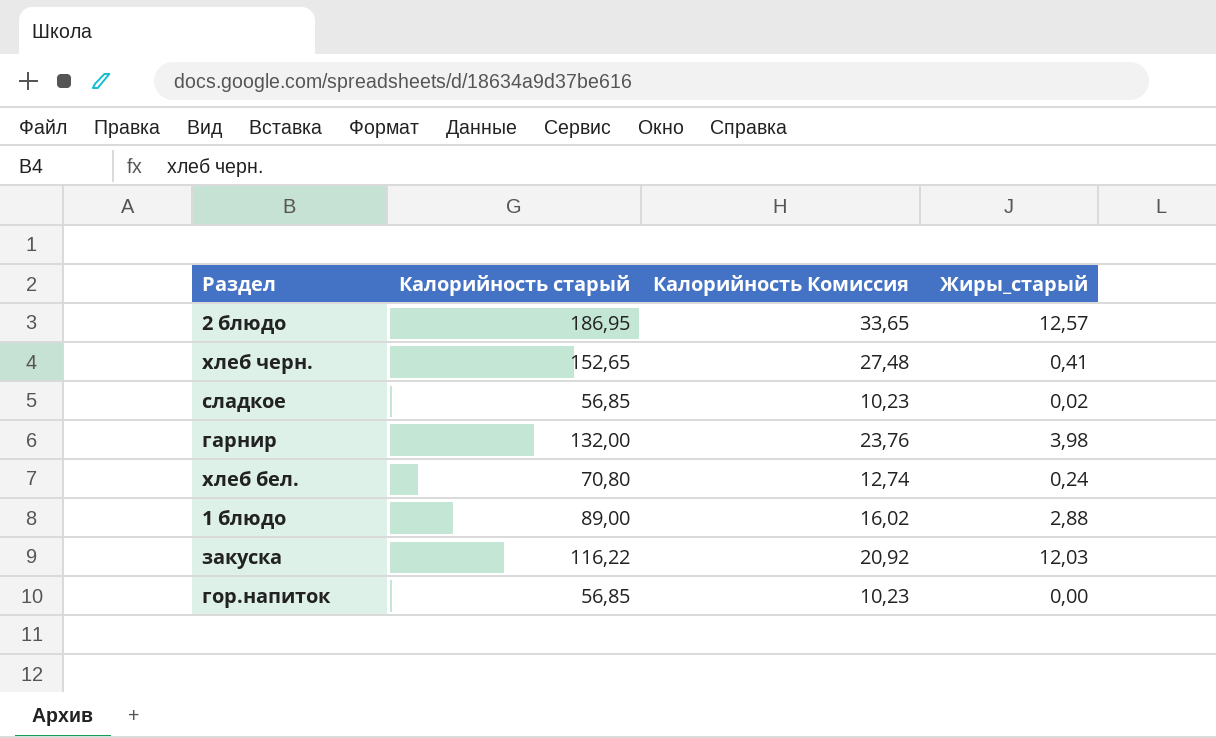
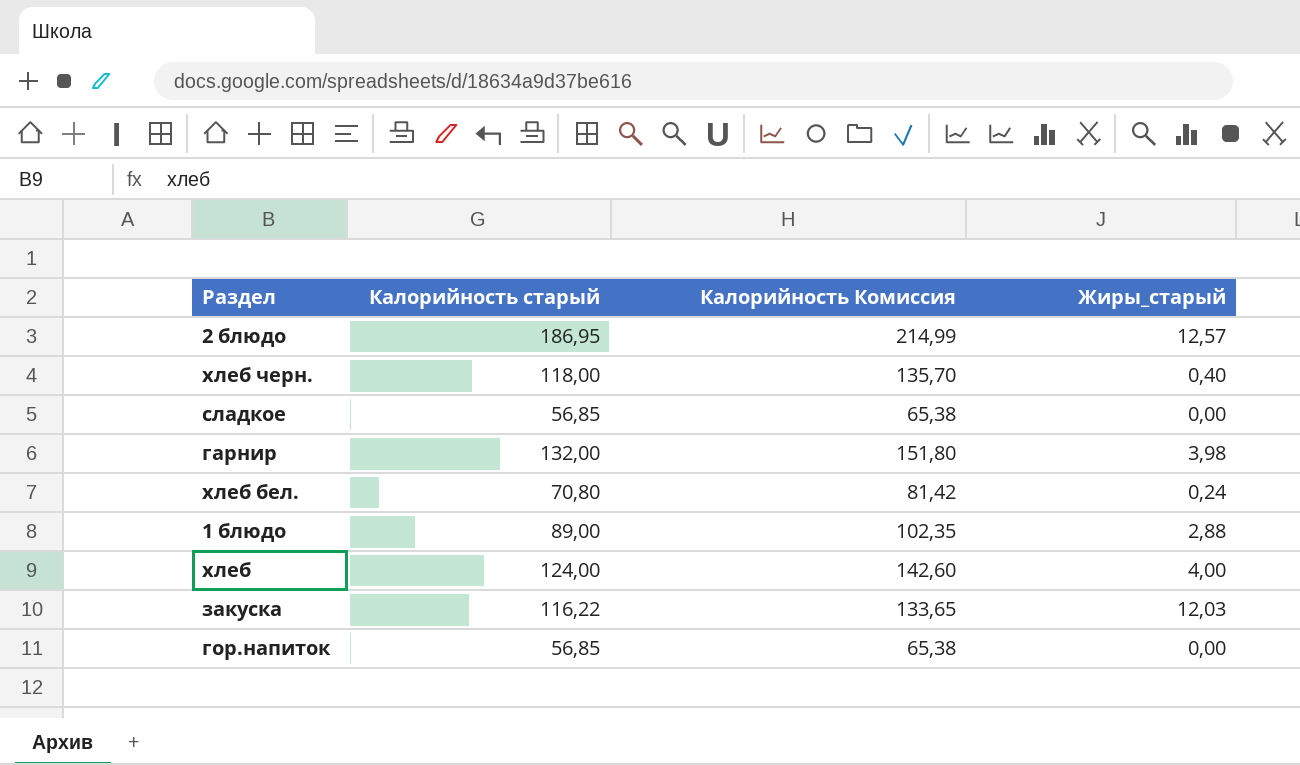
column Калорийность Комиссия | formula: [Калорийность старый] * 0,18 -> [Калорийность старый] * 1,15
хлеб черн. | Калорийность старый: 152,65 -> 118,00
хлеб черн. | Жиры_старый: 0,41 -> 0,40
сладкое | Жиры_старый: 0,02 -> 0,00
row хлеб: none -> 124,00 | 142,60 | 4,00

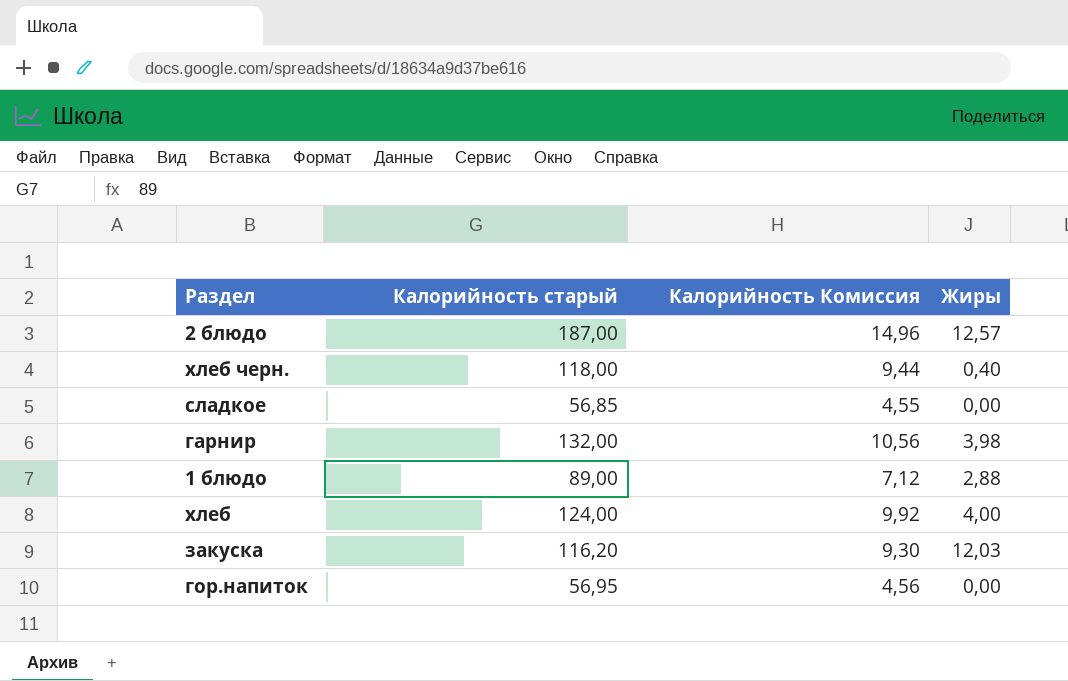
column Калорийность Комиссия | formula: [Калорийность старый] * 1,15 -> [Калорийность старый] * 0,08
column name: Жиры_старый -> Жиры
row хлеб бел.: 70,80 | 81,42 | 0,24 -> none
2 блюдо | Калорийность старый: 186,95 -> 187,00
закуска | Калорийность старый: 116,22 -> 116,20
гор.напиток | Калорийность старый: 56,85 -> 56,95

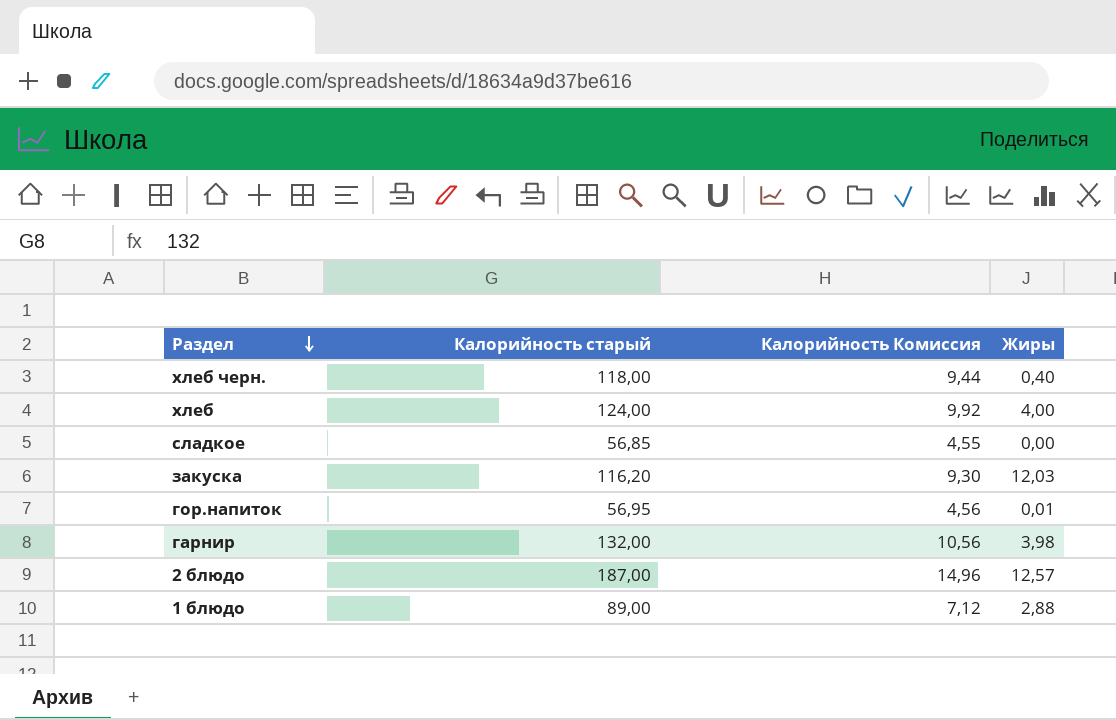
row order: none -> Раздел descending
гор.напиток | Жиры: 0,00 -> 0,01

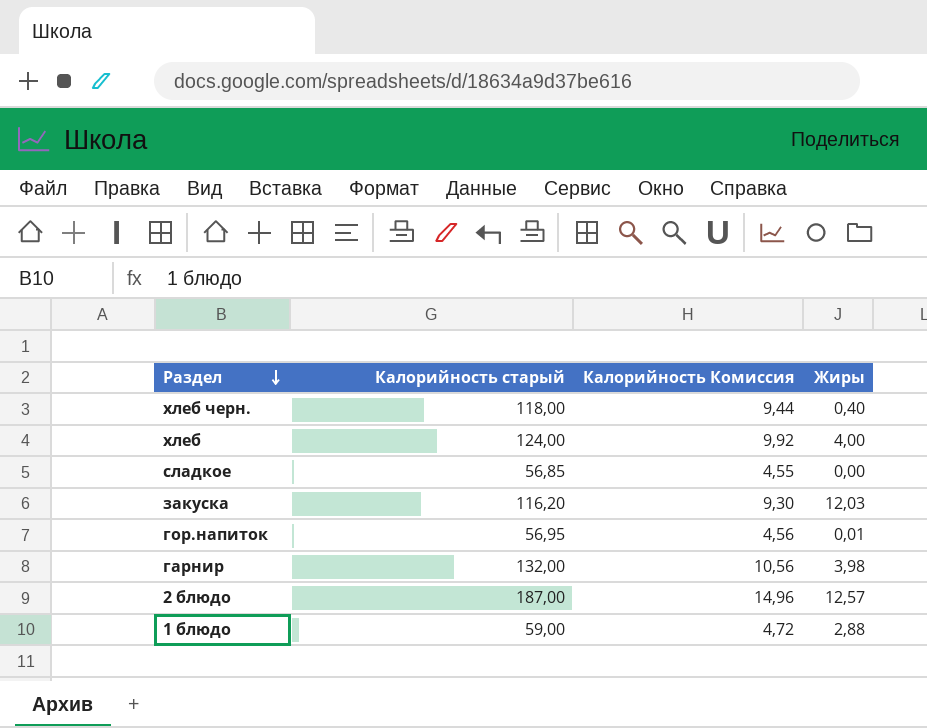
1 блюдо | Калорийность старый: 89,00 -> 59,00
1 блюдо | Калорийность Комиссия: 7,12 -> 4,72

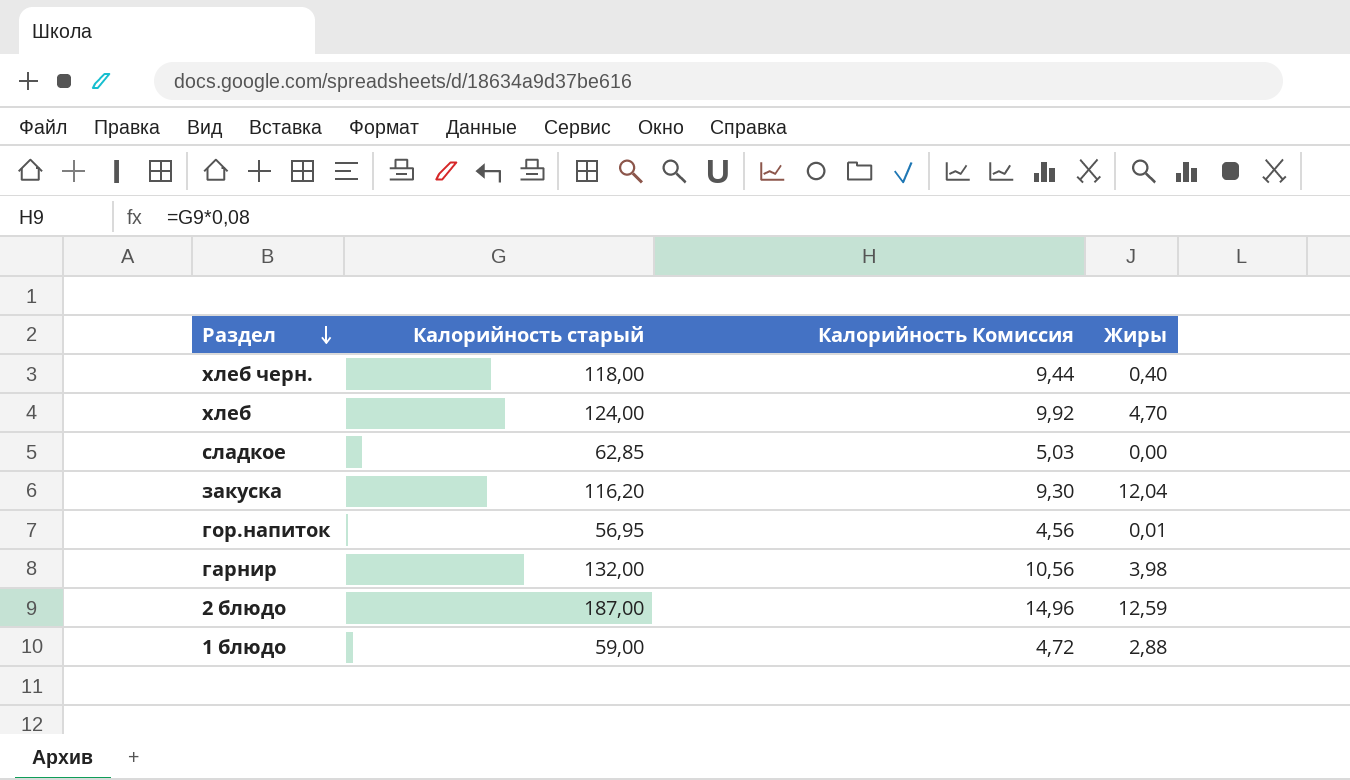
хлеб | Жиры: 4,00 -> 4,70
сладкое | Калорийность старый: 56,85 -> 62,85
сладкое | Калорийность Комиссия: 4,55 -> 5,03
закуска | Жиры: 12,03 -> 12,04
2 блюдо | Жиры: 12,57 -> 12,59

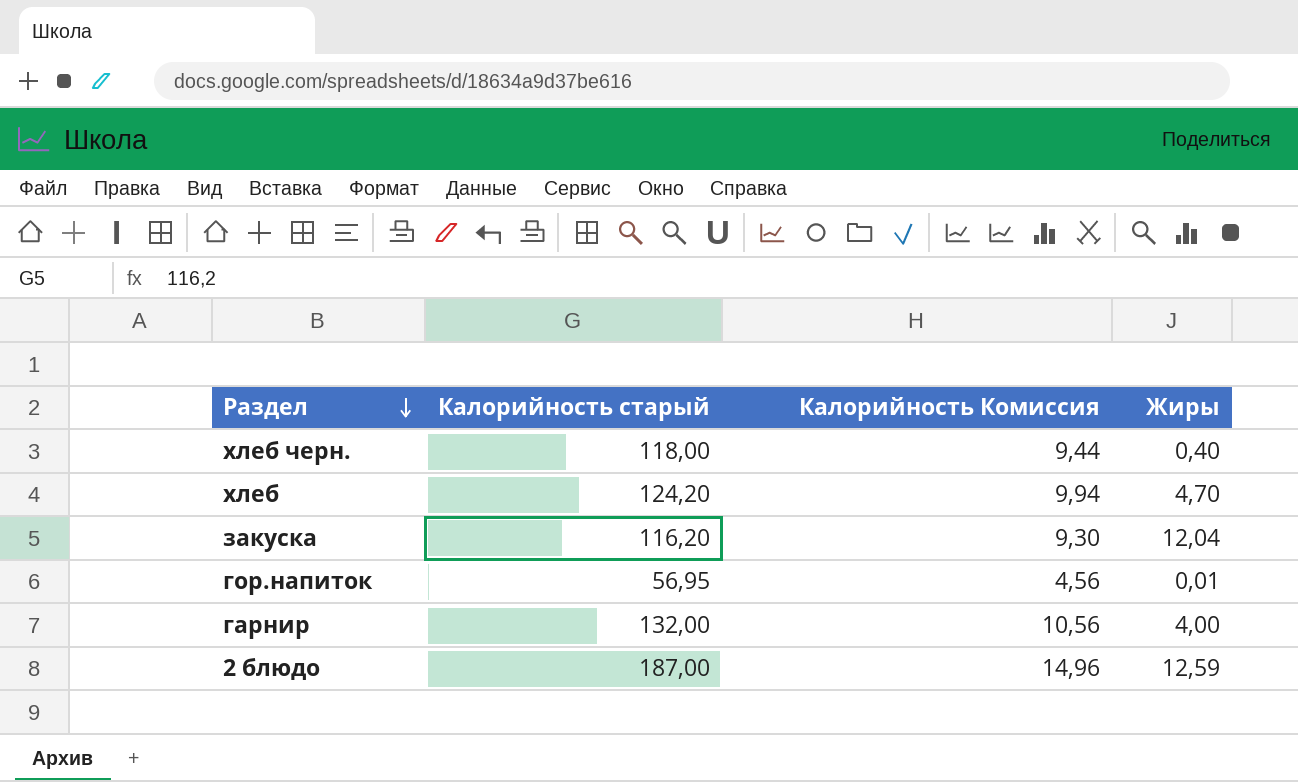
row сладкое: 62,85 | 5,03 | 0,00 -> none
row 1 блюдо: 59,00 | 4,72 | 2,88 -> none
хлеб | Калорийность старый: 124,00 -> 124,20
хлеб | Калорийность Комиссия: 9,92 -> 9,94
гарнир | Жиры: 3,98 -> 4,00

